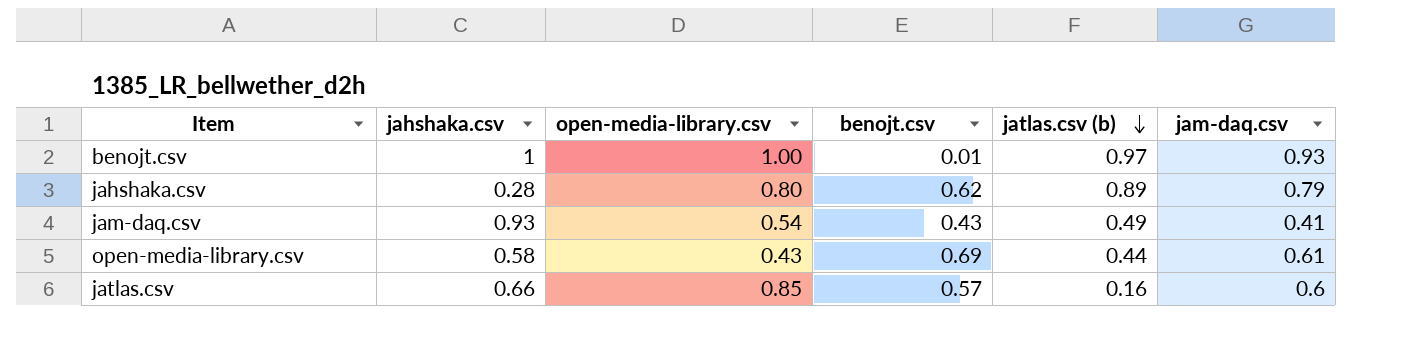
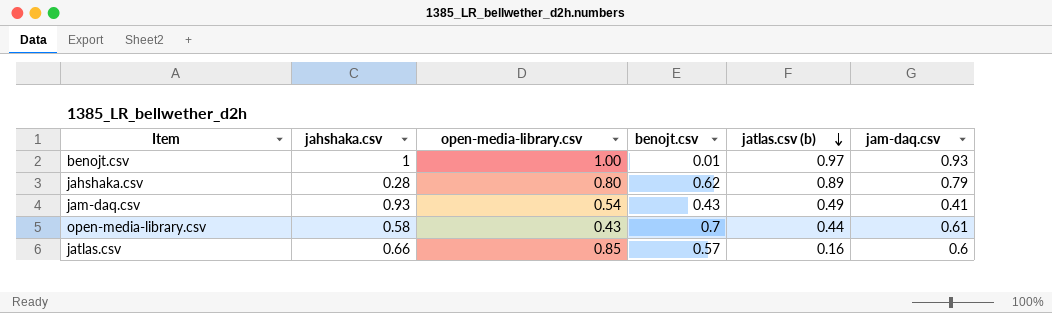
open-media-library.csv | benojt.csv: 0.69 -> 0.7

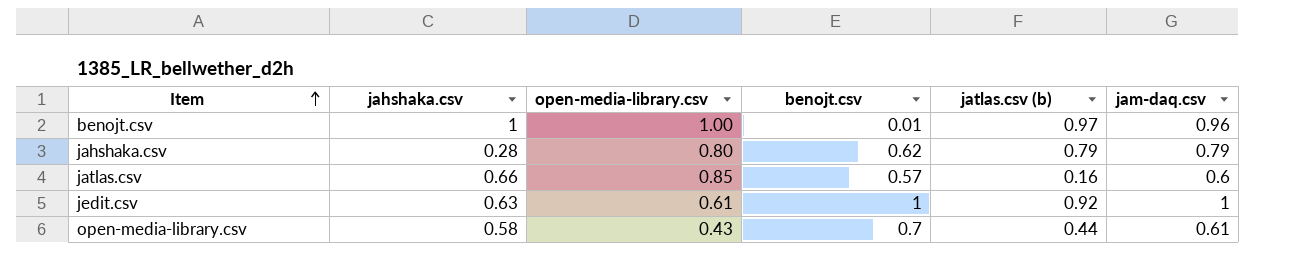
row order: jatlas.csv (b) descending -> Item ascending
row jam-daq.csv: 0.93 | 0.54 | 0.43 | 0.49 | 0.41 -> none
benojt.csv | jam-daq.csv: 0.93 -> 0.96
jahshaka.csv | jatlas.csv (b): 0.89 -> 0.79
row jedit.csv: none -> 0.63 | 0.61 | 1 | 0.92 | 1

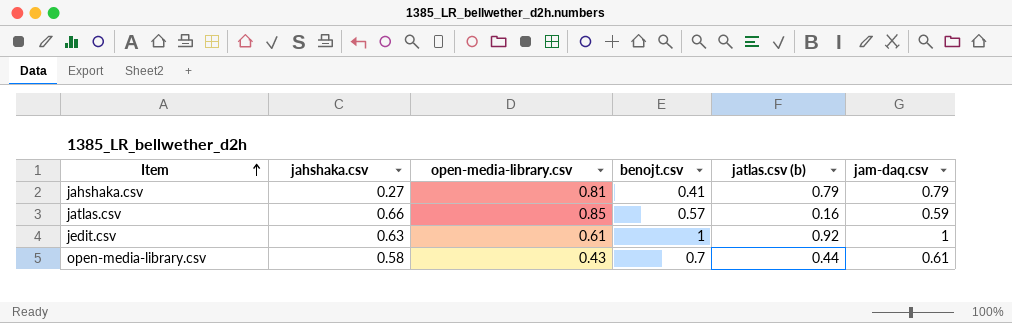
row benojt.csv: 1 | 1.00 | 0.01 | 0.97 | 0.96 -> none
jahshaka.csv | jahshaka.csv: 0.28 -> 0.27
jahshaka.csv | open-media-library.csv: 0.80 -> 0.81
jahshaka.csv | benojt.csv: 0.62 -> 0.41
jatlas.csv | jam-daq.csv: 0.6 -> 0.59

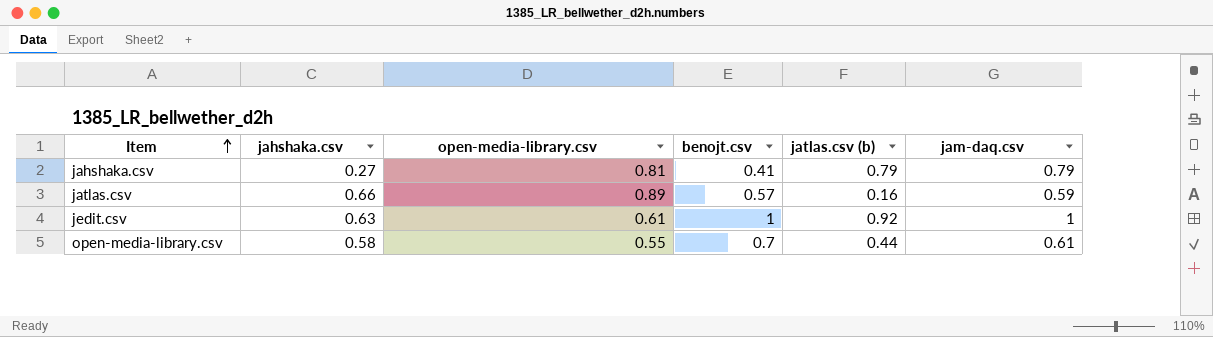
jatlas.csv | open-media-library.csv: 0.85 -> 0.89
open-media-library.csv | open-media-library.csv: 0.43 -> 0.55

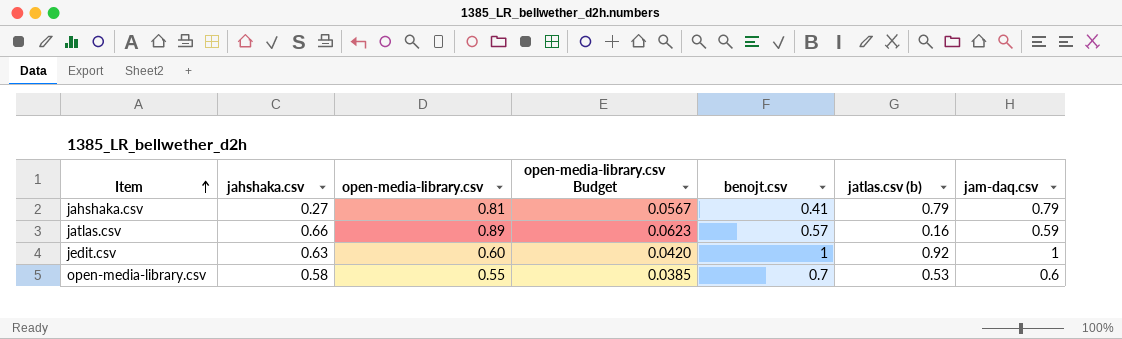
column open-media-library.csv Budget | formula: none -> [open-media-library.csv] * 0.07
jedit.csv | open-media-library.csv: 0.61 -> 0.60
open-media-library.csv | jatlas.csv (b): 0.44 -> 0.53
open-media-library.csv | jam-daq.csv: 0.61 -> 0.6

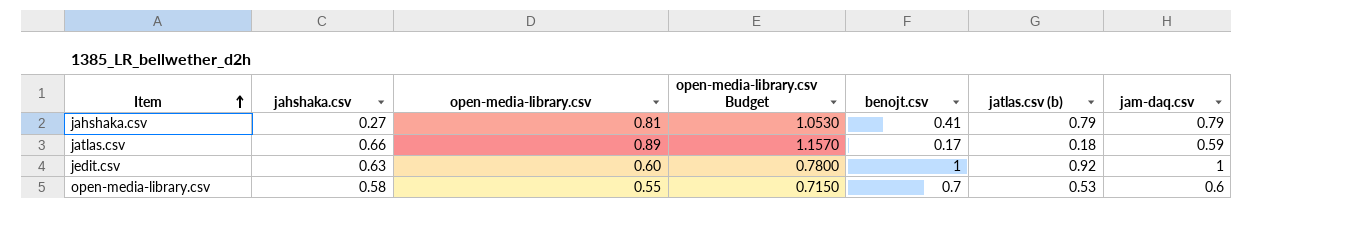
column open-media-library.csv Budget | formula: [open-media-library.csv] * 0.07 -> [open-media-library.csv] * 1.3
jatlas.csv | benojt.csv: 0.57 -> 0.17
jatlas.csv | jatlas.csv (b): 0.16 -> 0.18

